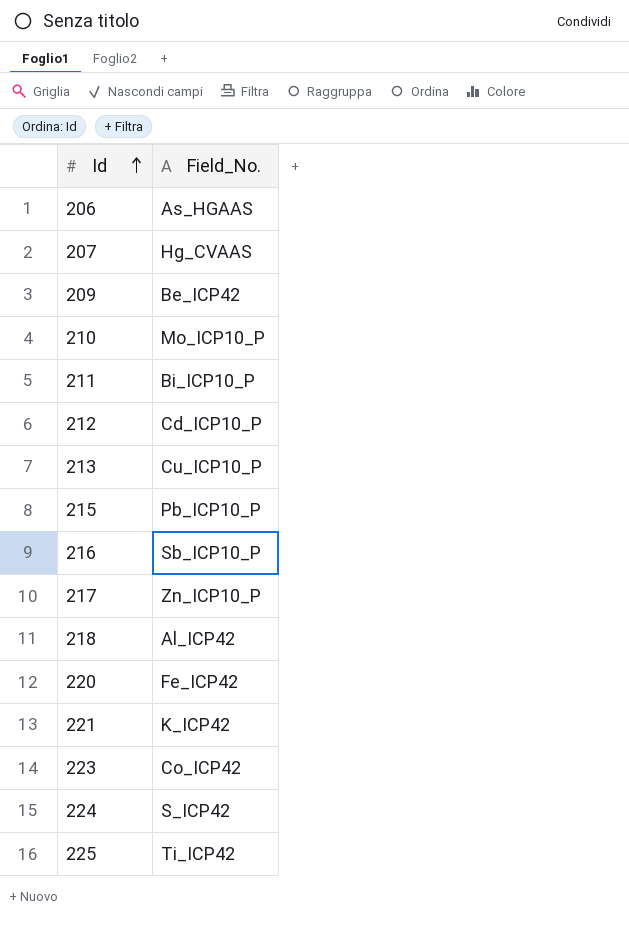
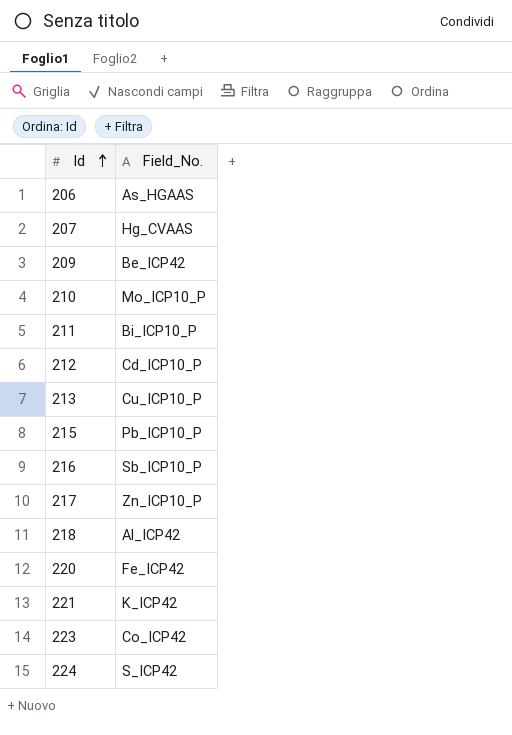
row 225: Ti_ICP42 -> none

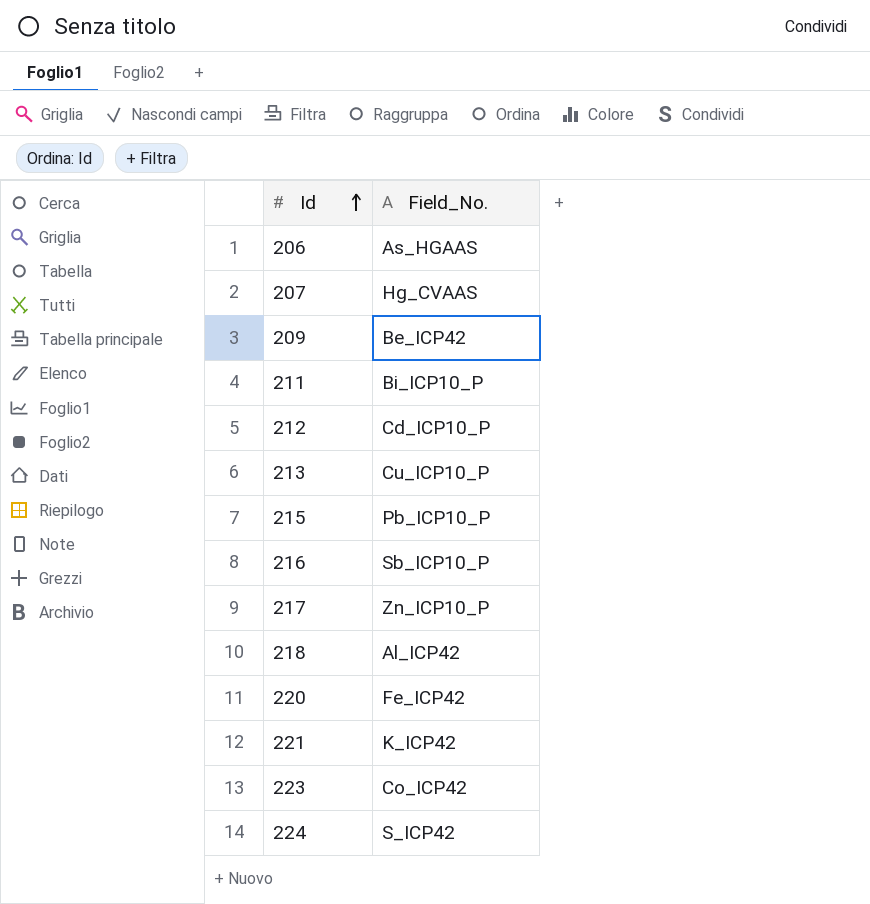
row 210: Mo_ICP10_P -> none

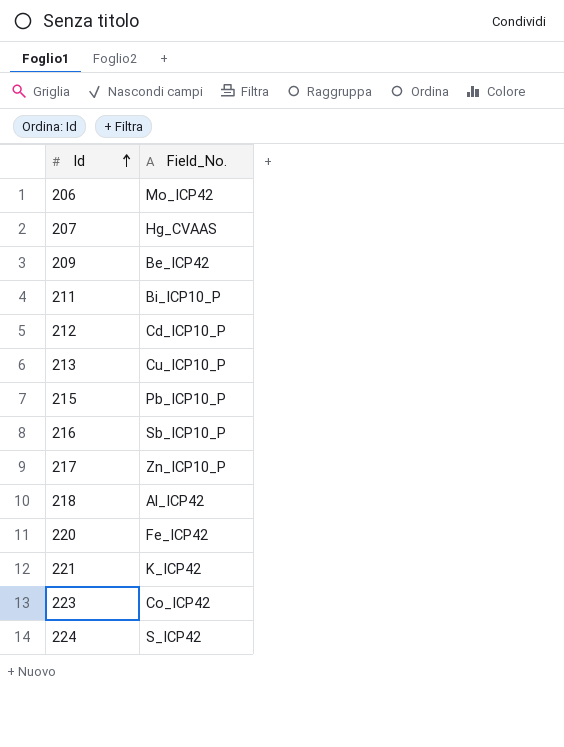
206 | Field_No.: As_HGAAS -> Mo_ICP42

